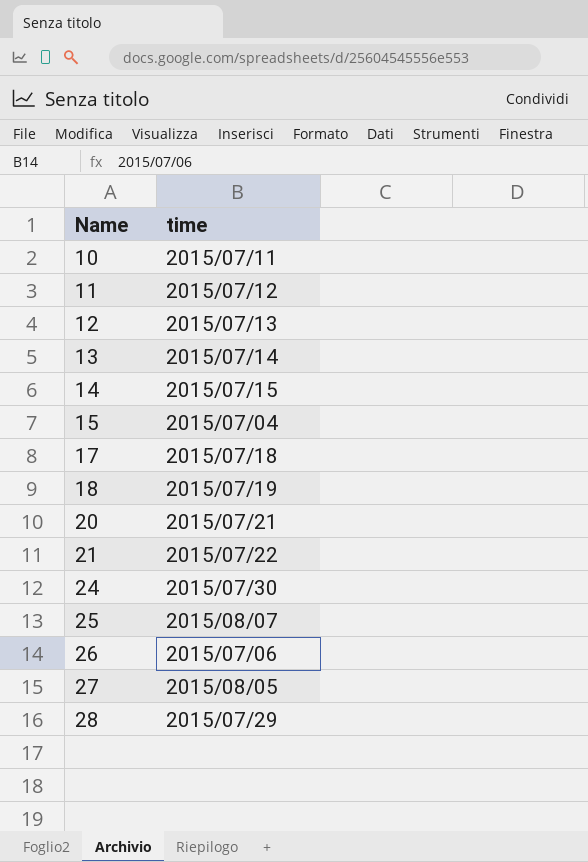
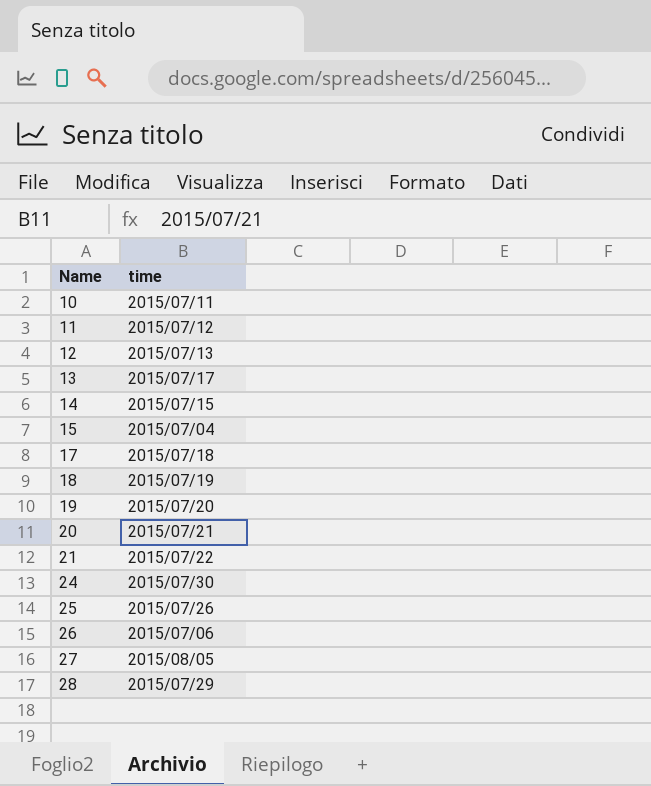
13 | time: 2015/07/14 -> 2015/07/17
row 19: none -> 2015/07/20
25 | time: 2015/08/07 -> 2015/07/26

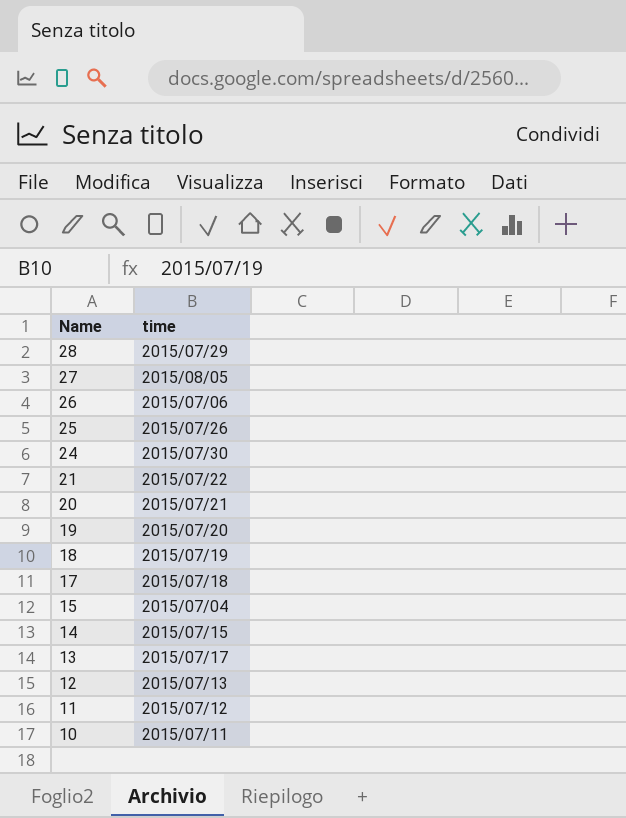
row order: Name ascending -> Name descending

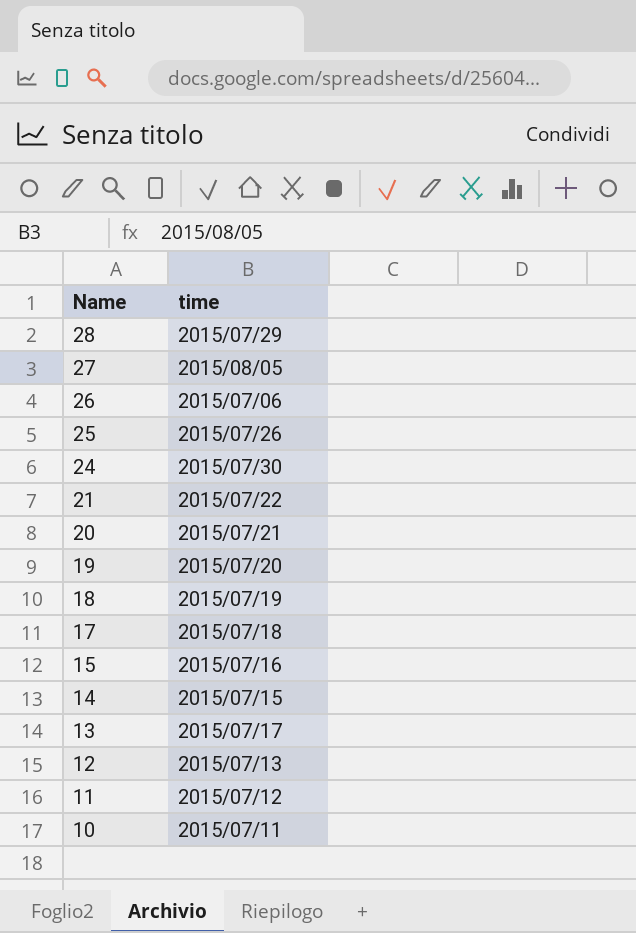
15 | time: 2015/07/04 -> 2015/07/16

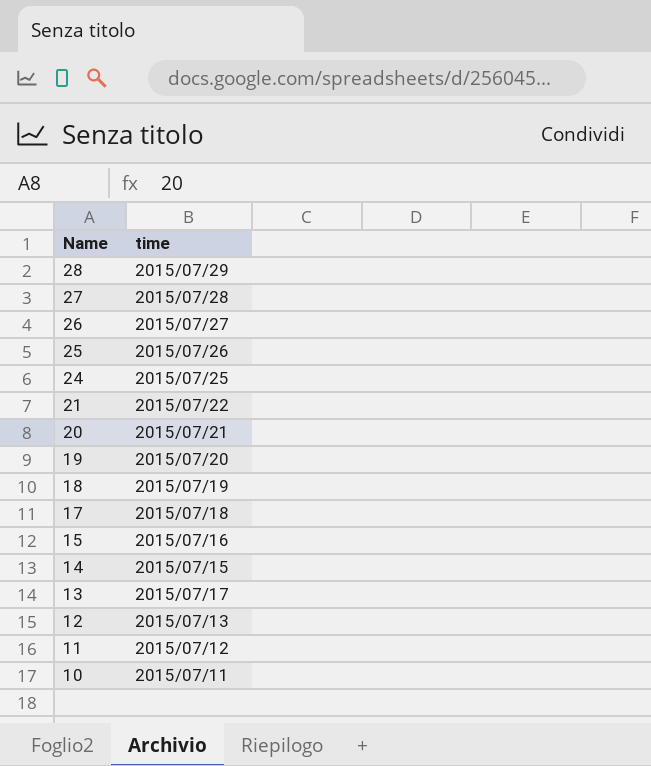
27 | time: 2015/08/05 -> 2015/07/28
26 | time: 2015/07/06 -> 2015/07/27
24 | time: 2015/07/30 -> 2015/07/25

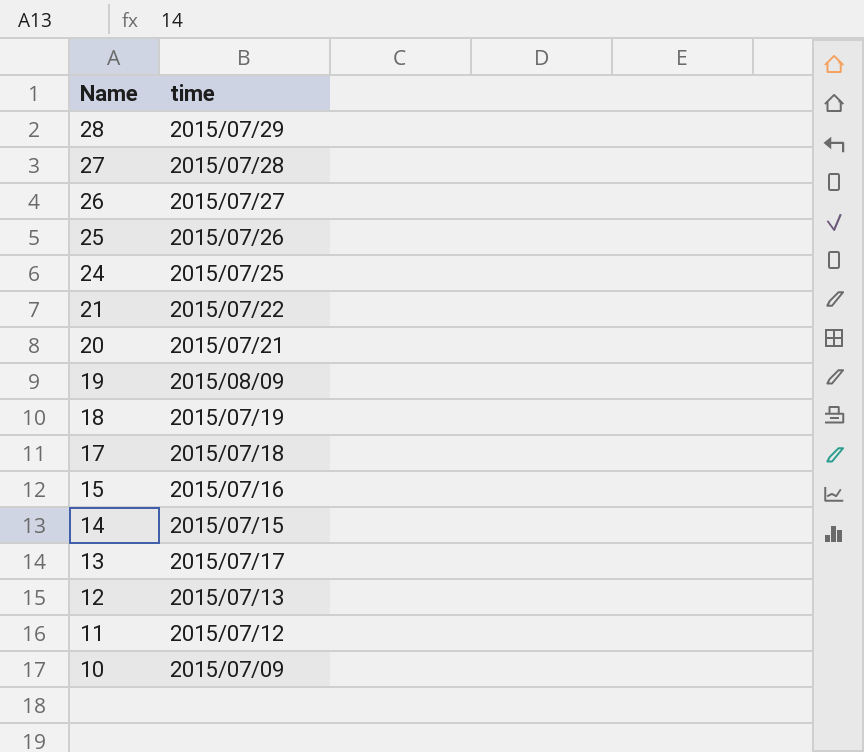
19 | time: 2015/07/20 -> 2015/08/09
10 | time: 2015/07/11 -> 2015/07/09

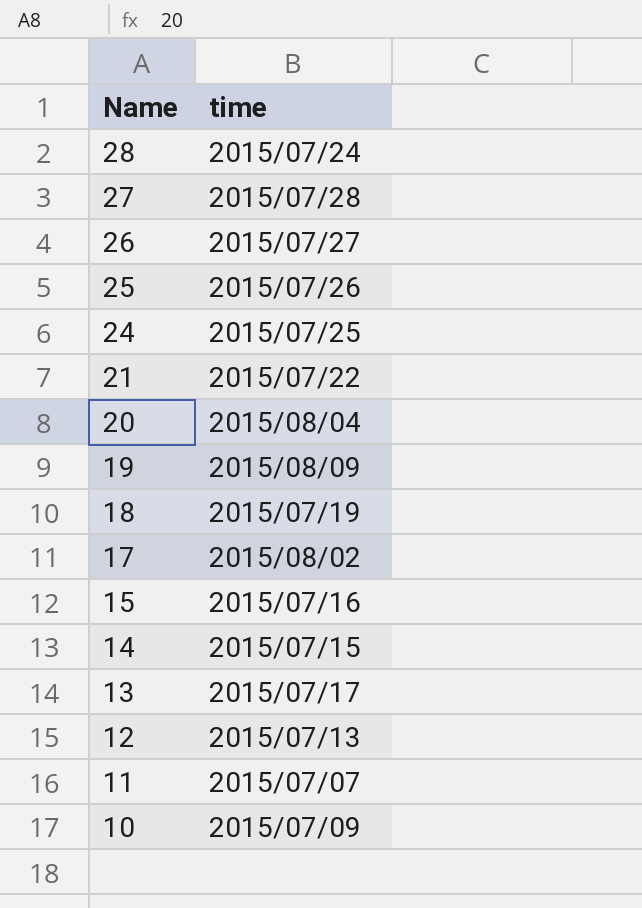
28 | time: 2015/07/29 -> 2015/07/24
20 | time: 2015/07/21 -> 2015/08/04
17 | time: 2015/07/18 -> 2015/08/02
11 | time: 2015/07/12 -> 2015/07/07

